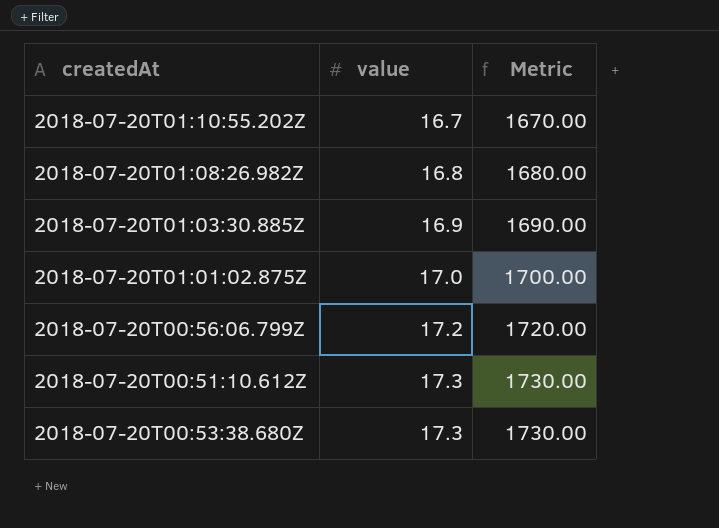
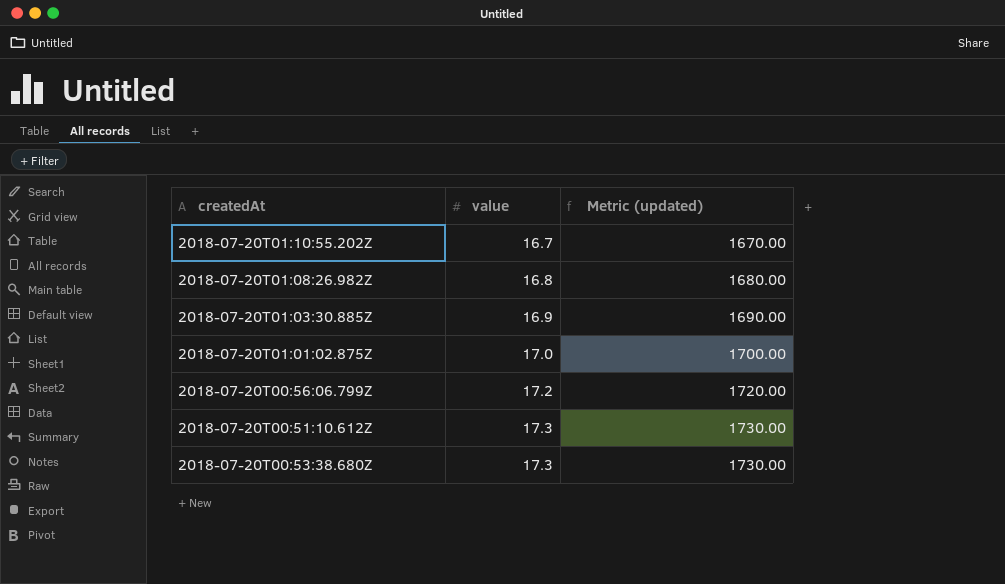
column name: Metric -> Metric (updated)

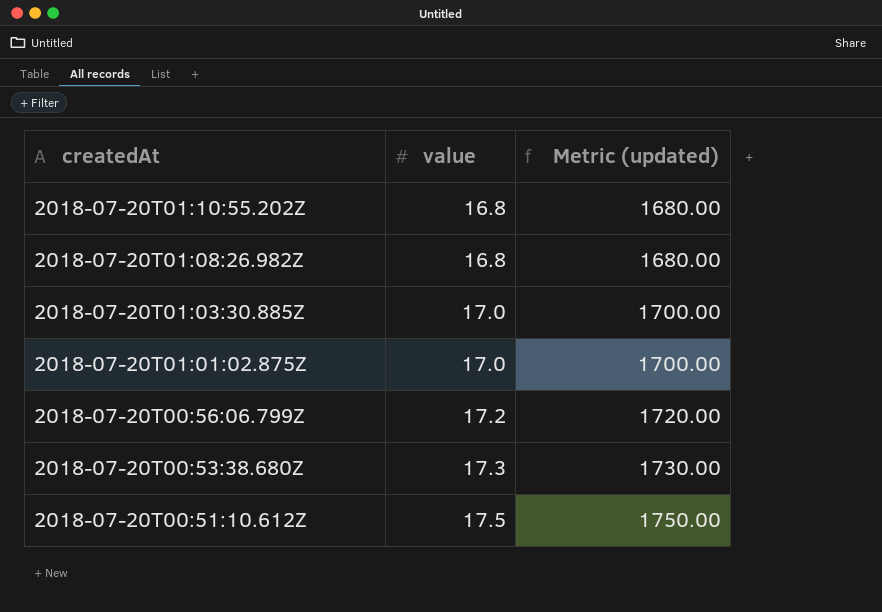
row order: value ascending -> createdAt descending
2018-07-20T01:10:55.202Z | value: 16.7 -> 16.8
2018-07-20T01:10:55.202Z | Metric (updated): 1670.00 -> 1680.00
2018-07-20T01:03:30.885Z | value: 16.9 -> 17.0
2018-07-20T01:03:30.885Z | Metric (updated): 1690.00 -> 1700.00
2018-07-20T00:51:10.612Z | value: 17.3 -> 17.5
2018-07-20T00:51:10.612Z | Metric (updated): 1730.00 -> 1750.00

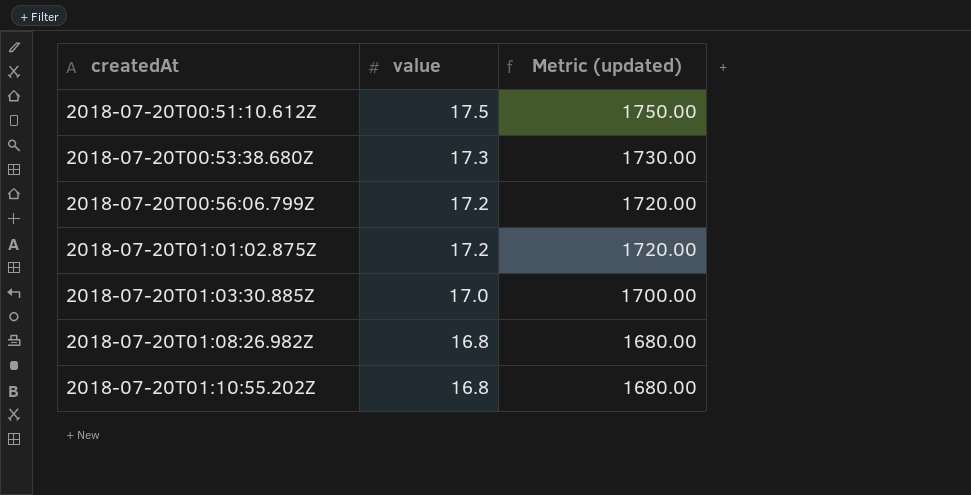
row order: createdAt descending -> createdAt ascending
2018-07-20T01:01:02.875Z | value: 17.0 -> 17.2
2018-07-20T01:01:02.875Z | Metric (updated): 1700.00 -> 1720.00

